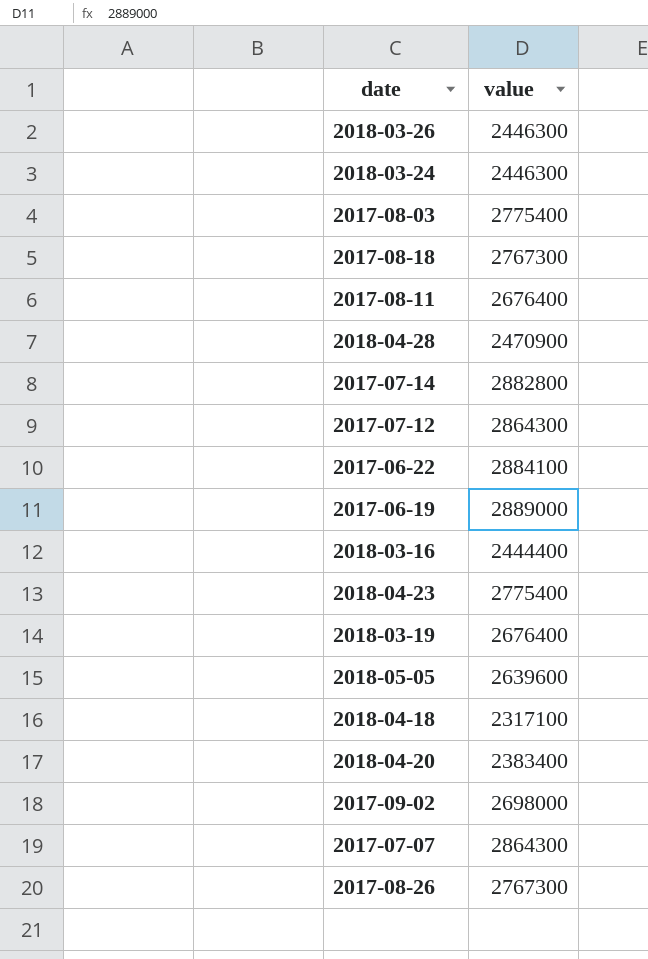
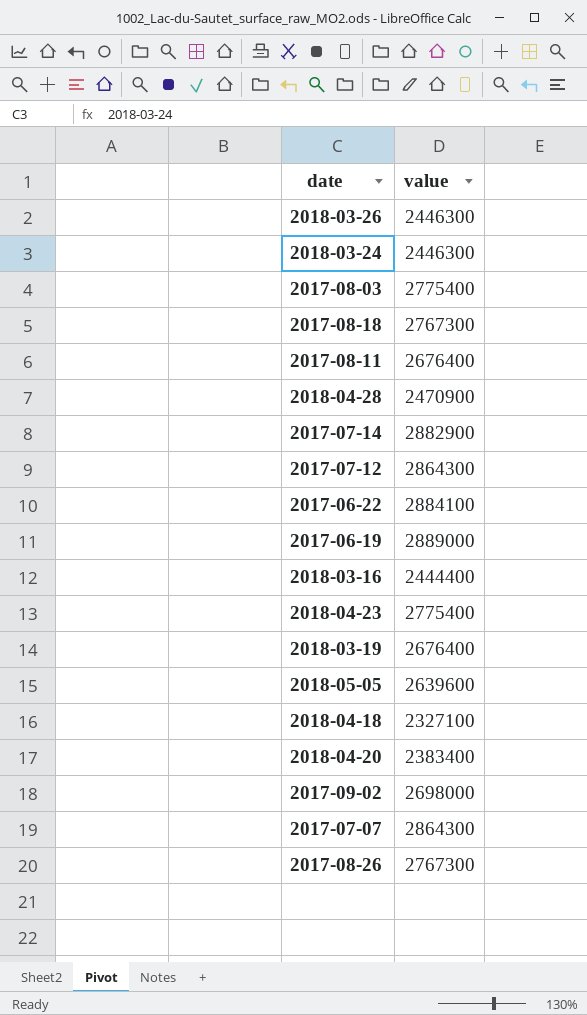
2017-07-14 | value: 2882800 -> 2882900
2018-04-18 | value: 2317100 -> 2327100

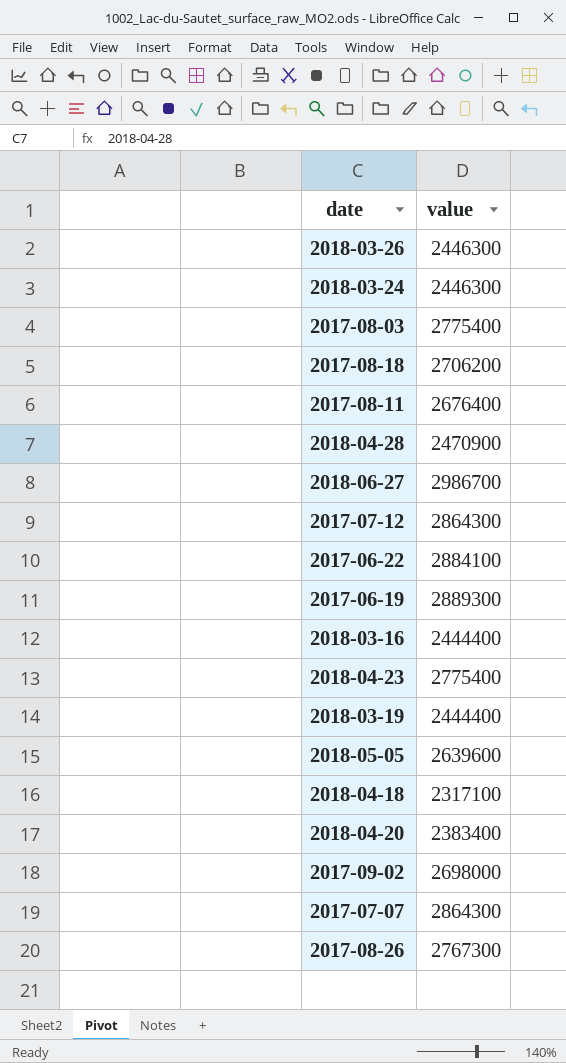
row 2017-07-14: 2882900 -> none
2017-08-18 | value: 2767300 -> 2706200
row 2018-06-27: none -> 2986700
2017-06-19 | value: 2889000 -> 2889300
2018-03-19 | value: 2676400 -> 2444400
2018-04-18 | value: 2327100 -> 2317100

